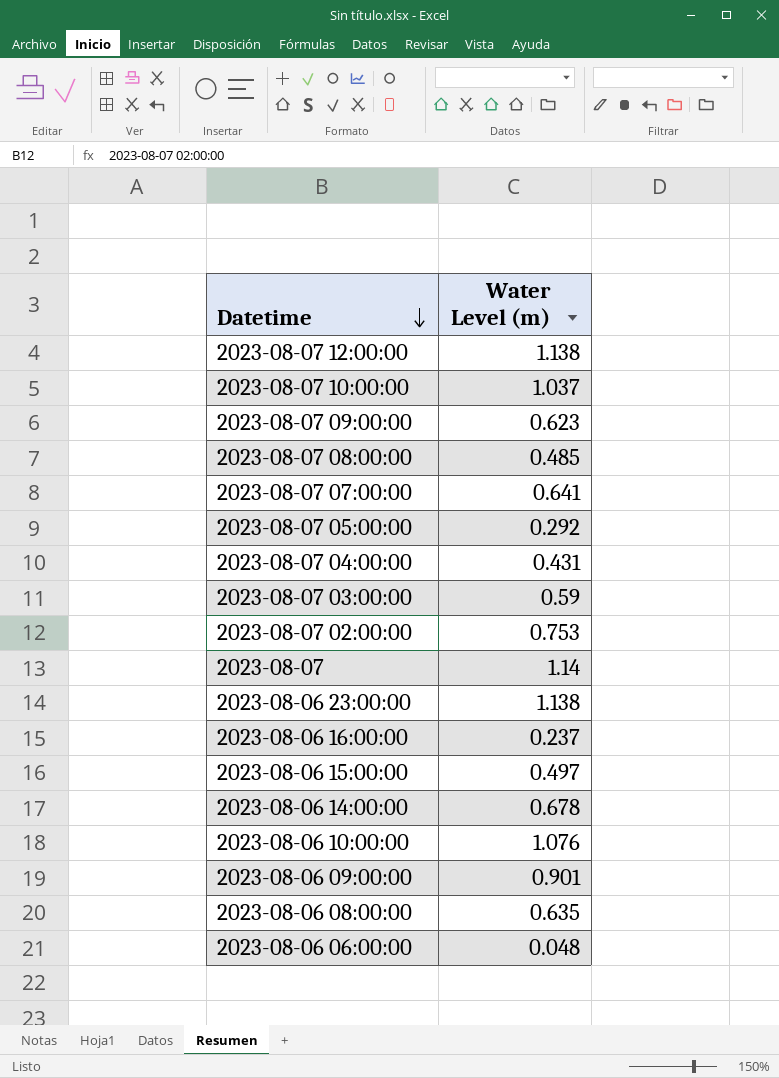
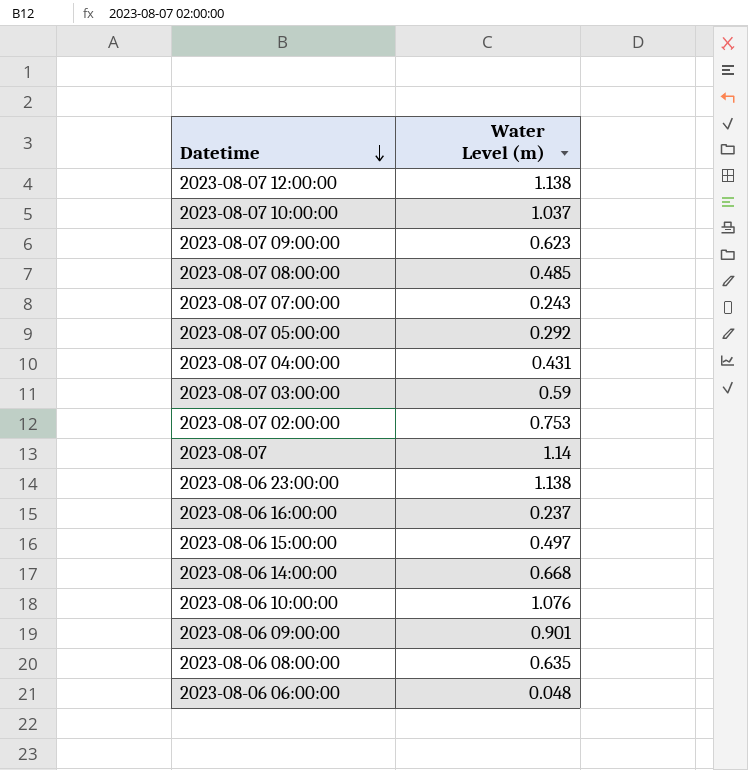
2023-08-07 07:00:00 | Water Level (m): 0.641 -> 0.243
2023-08-06 14:00:00 | Water Level (m): 0.678 -> 0.668

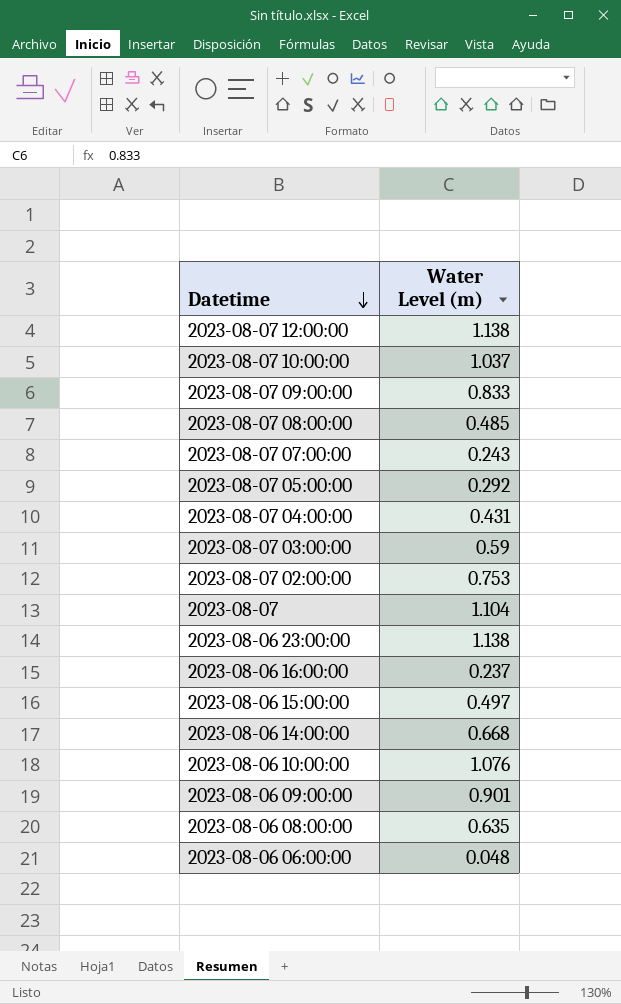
2023-08-07 09:00:00 | Water Level (m): 0.623 -> 0.833
2023-08-07 | Water Level (m): 1.14 -> 1.104

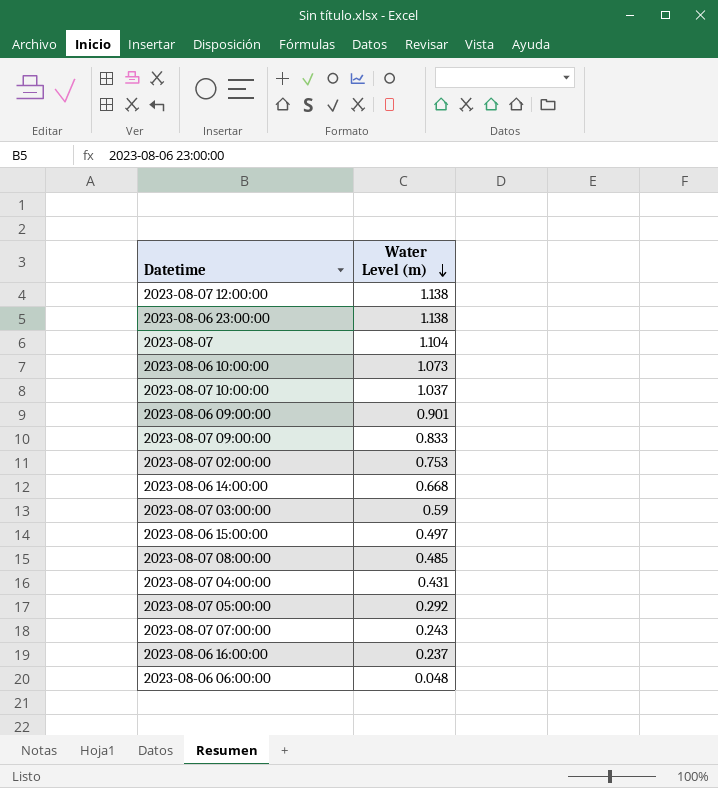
row order: Datetime descending -> Water Level (m) descending
row 2023-08-06 08:00:00: 0.635 -> none
2023-08-06 10:00:00 | Water Level (m): 1.076 -> 1.073

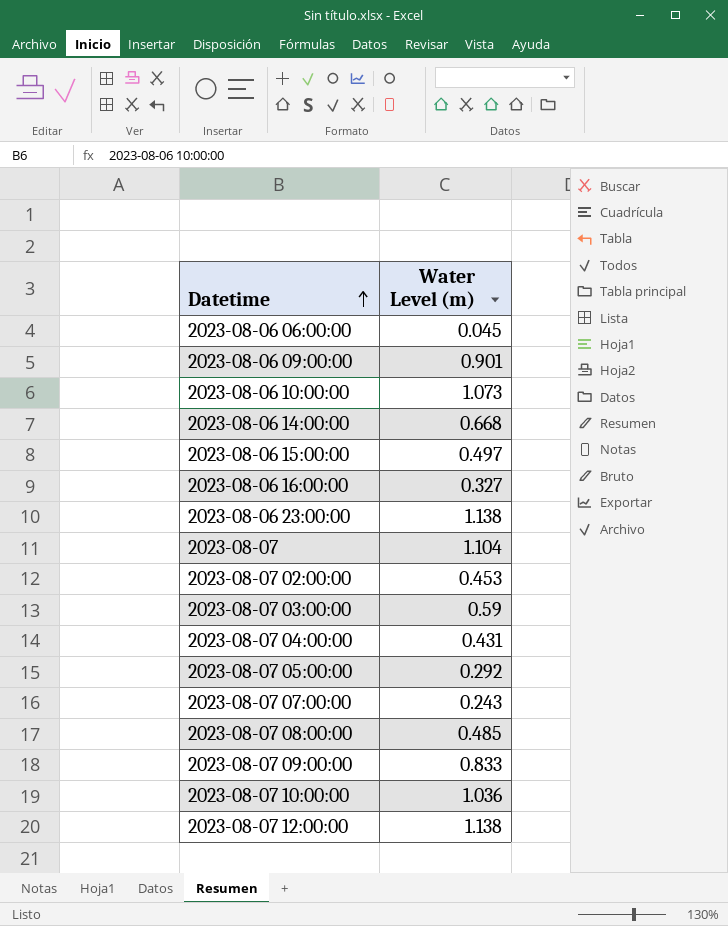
row order: Water Level (m) descending -> Datetime ascending
2023-08-06 06:00:00 | Water Level (m): 0.048 -> 0.045
2023-08-06 16:00:00 | Water Level (m): 0.237 -> 0.327
2023-08-07 02:00:00 | Water Level (m): 0.753 -> 0.453
2023-08-07 10:00:00 | Water Level (m): 1.037 -> 1.036

